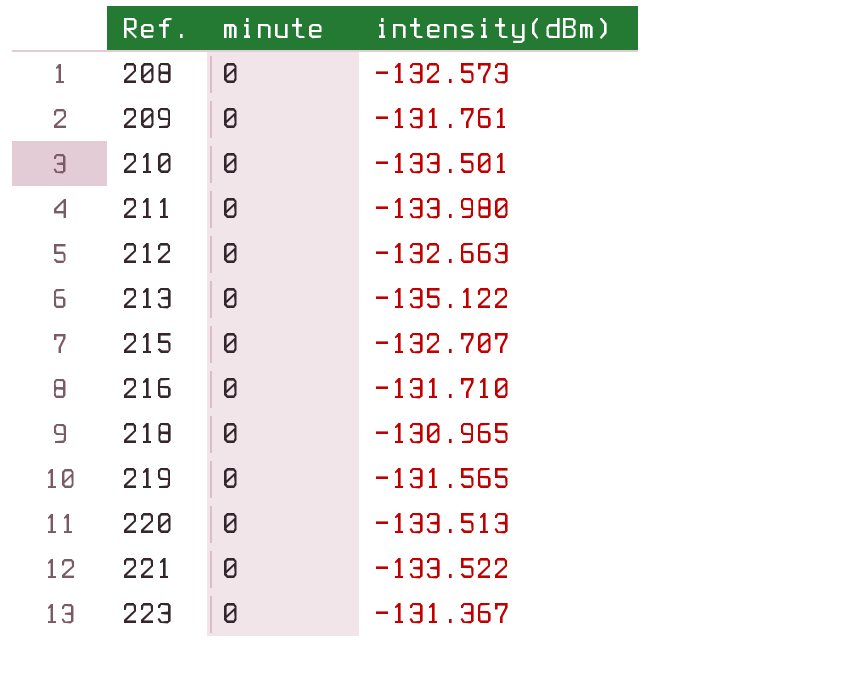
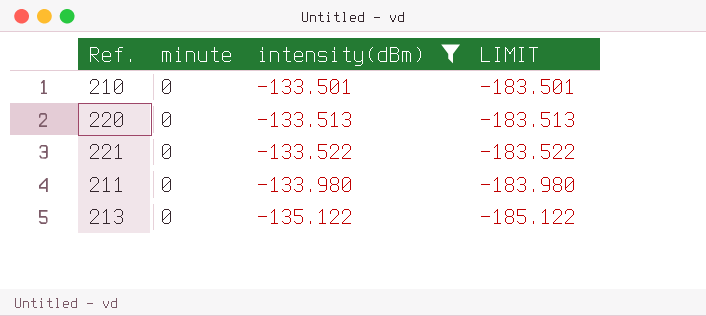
filter: none -> intensity(dBm) <= -133.501
row order: Ref. ascending -> intensity(dBm) descending
column LIMIT | formula: none -> [intensity(dBm)] - 50

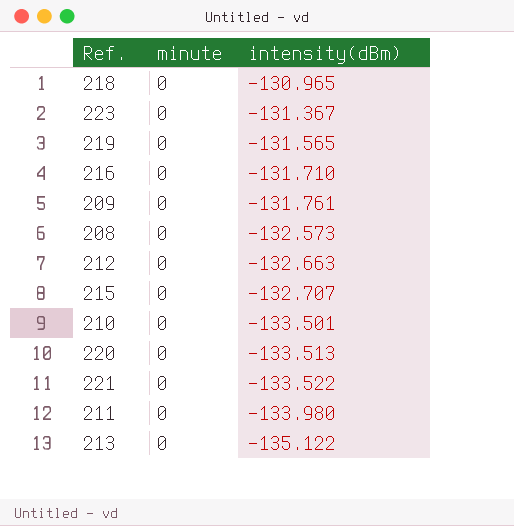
filter: intensity(dBm) <= -133.501 -> none
column LIMIT | formula: [intensity(dBm)] - 50 -> none

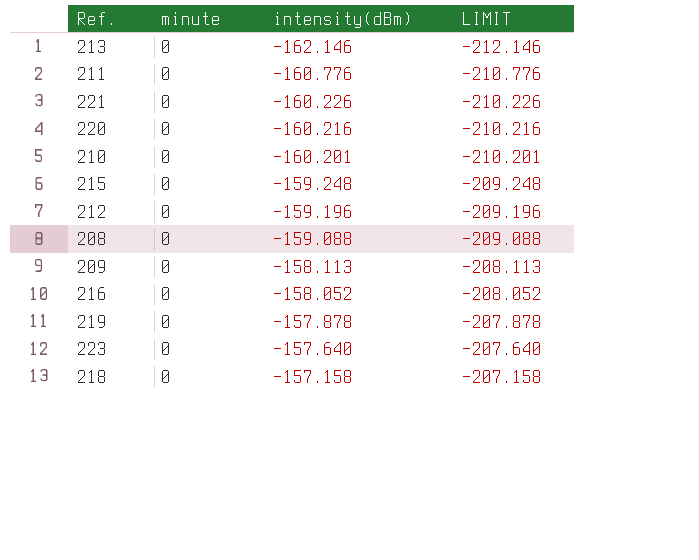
row order: intensity(dBm) descending -> intensity(dBm) ascending
column LIMIT | formula: none -> [intensity(dBm)] - 50
213 | intensity(dBm): -135.122 -> -162.146
211 | intensity(dBm): -133.980 -> -160.776
221 | intensity(dBm): -133.522 -> -160.226
220 | intensity(dBm): -133.513 -> -160.216
210 | intensity(dBm): -133.501 -> -160.201
215 | intensity(dBm): -132.707 -> -159.248
212 | intensity(dBm): -132.663 -> -159.196
208 | intensity(dBm): -132.573 -> -159.088
209 | intensity(dBm): -131.761 -> -158.113
216 | intensity(dBm): -131.710 -> -158.052
219 | intensity(dBm): -131.565 -> -157.878
223 | intensity(dBm): -131.367 -> -157.640
218 | intensity(dBm): -130.965 -> -157.158

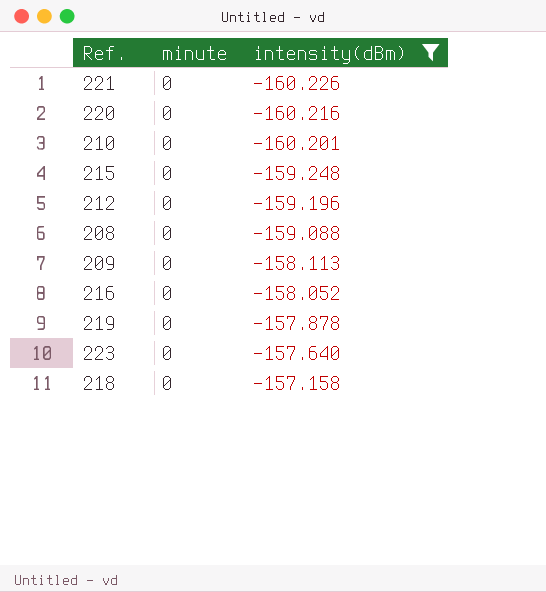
filter: none -> intensity(dBm) >= -160.226
column LIMIT | formula: [intensity(dBm)] - 50 -> none

